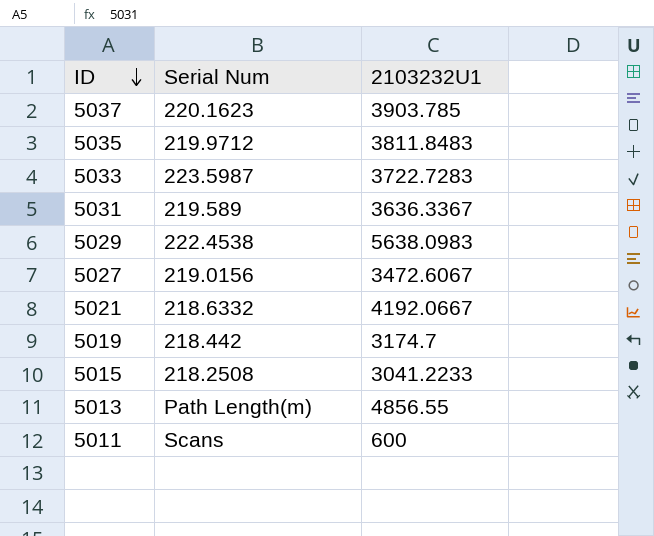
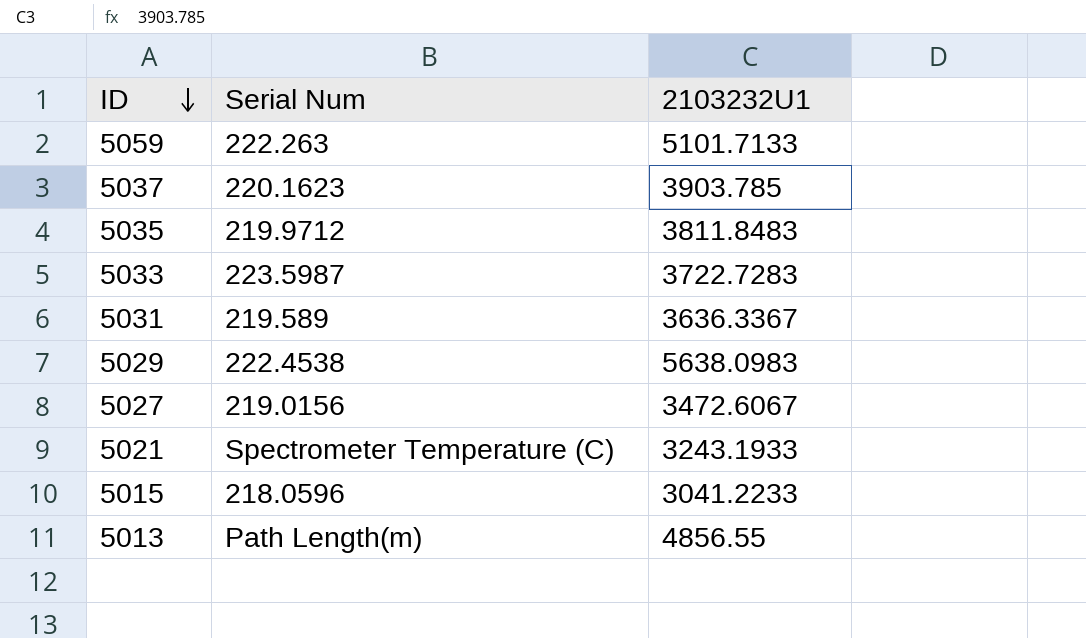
row 5019: 218.442 | 3174.7 -> none
row 5011: Scans | 600 -> none
row 5059: none -> 222.263 | 5101.7133
5021 | Serial Num: 218.6332 -> Spectrometer Temperature (C)
5021 | 2103232U1: 4192.0667 -> 3243.1933
5015 | Serial Num: 218.2508 -> 218.0596

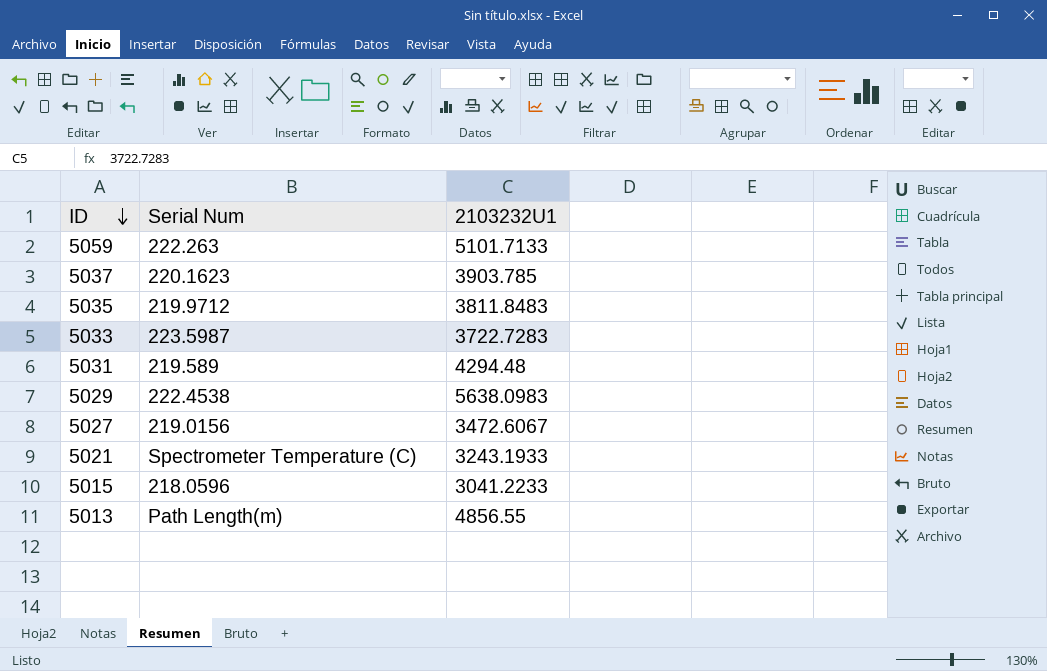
5031 | 2103232U1: 3636.3367 -> 4294.48

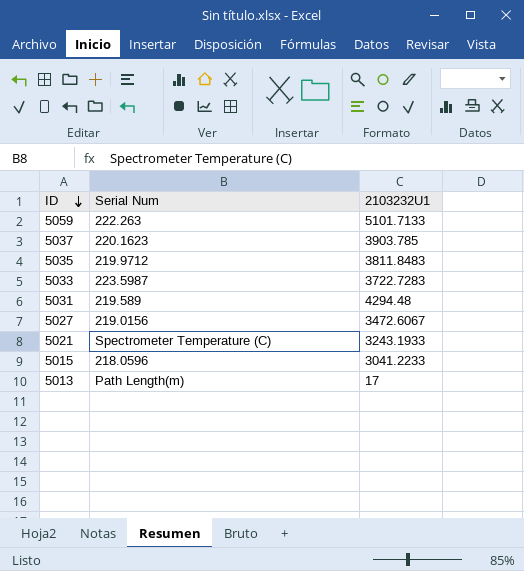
row 5029: 222.4538 | 5638.0983 -> none
5013 | 2103232U1: 4856.55 -> 17

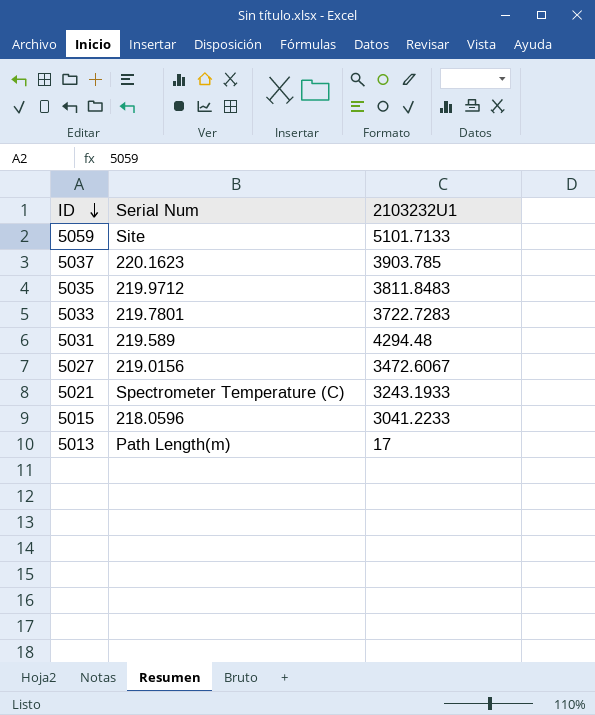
5059 | Serial Num: 222.263 -> Site
5033 | Serial Num: 223.5987 -> 219.7801

